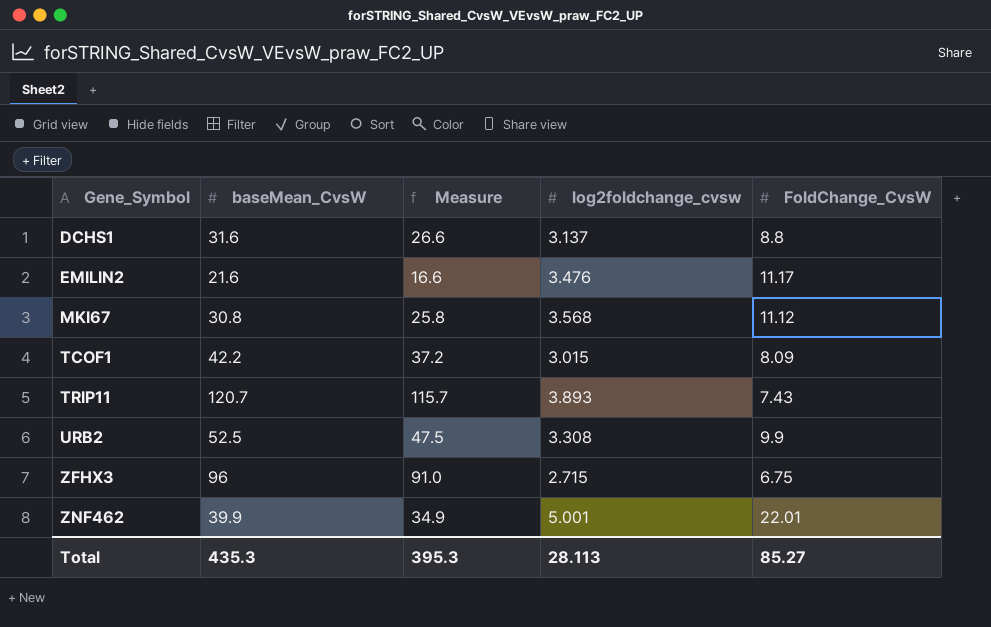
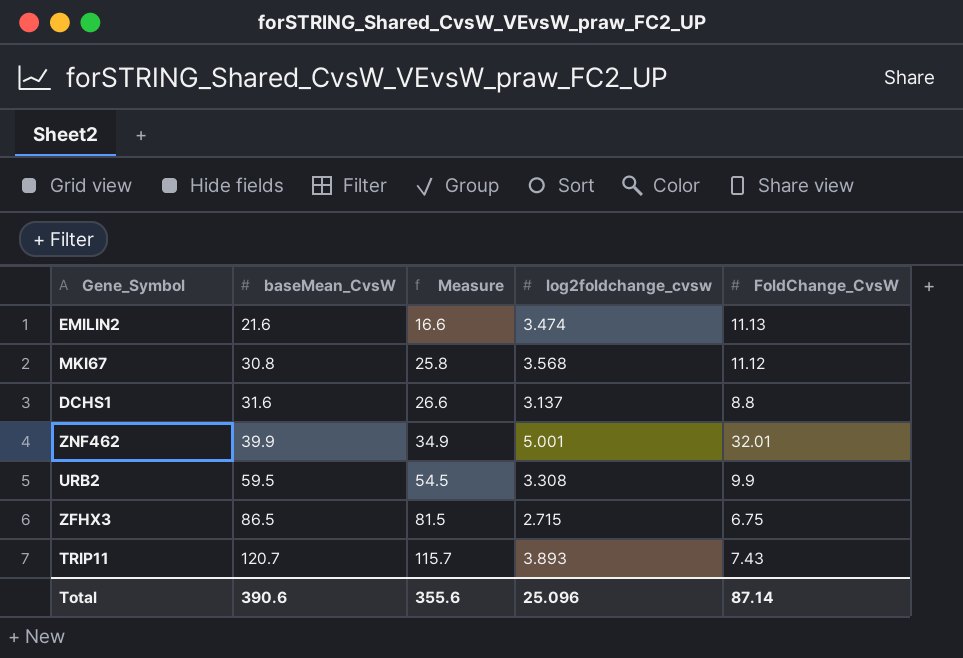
row order: Gene_Symbol ascending -> baseMean_CvsW ascending
row TCOF1: 42.2 | 37.2 | 3.015 | 8.09 -> none
EMILIN2 | log2foldchange_cvsw: 3.476 -> 3.474
EMILIN2 | FoldChange_CvsW: 11.17 -> 11.13
ZNF462 | FoldChange_CvsW: 22.01 -> 32.01
URB2 | baseMean_CvsW: 52.5 -> 59.5
URB2 | Measure: 47.5 -> 54.5
ZFHX3 | baseMean_CvsW: 96 -> 86.5
ZFHX3 | Measure: 91.0 -> 81.5
Total | baseMean_CvsW: 435.3 -> 390.6
Total | Measure: 395.3 -> 355.6
Total | log2foldchange_cvsw: 28.113 -> 25.096
Total | FoldChange_CvsW: 85.27 -> 87.14

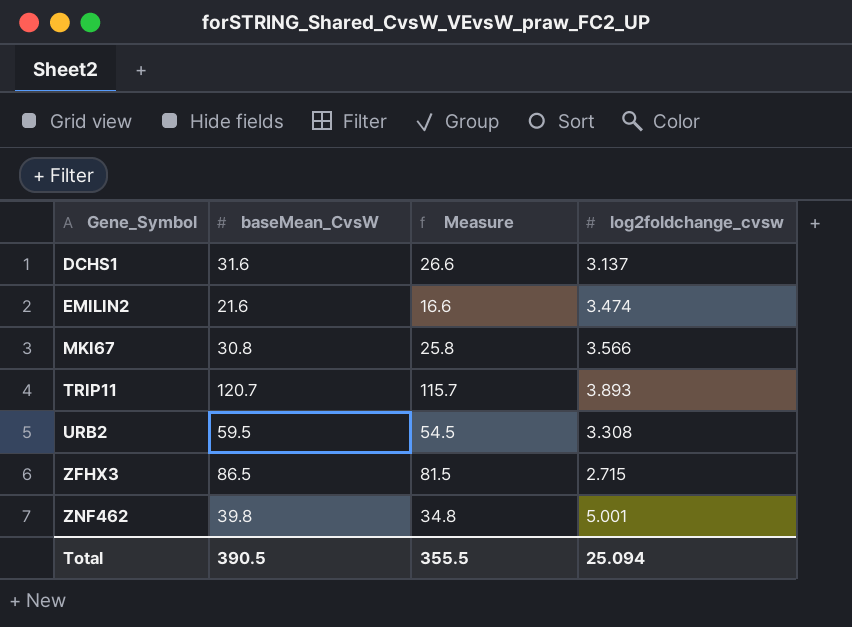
row order: baseMean_CvsW ascending -> Gene_Symbol ascending
column FoldChange_CvsW | position: 5 -> none
MKI67 | log2foldchange_cvsw: 3.568 -> 3.566
ZNF462 | baseMean_CvsW: 39.9 -> 39.8
ZNF462 | Measure: 34.9 -> 34.8
Total | baseMean_CvsW: 390.6 -> 390.5
Total | Measure: 355.6 -> 355.5
Total | log2foldchange_cvsw: 25.096 -> 25.094

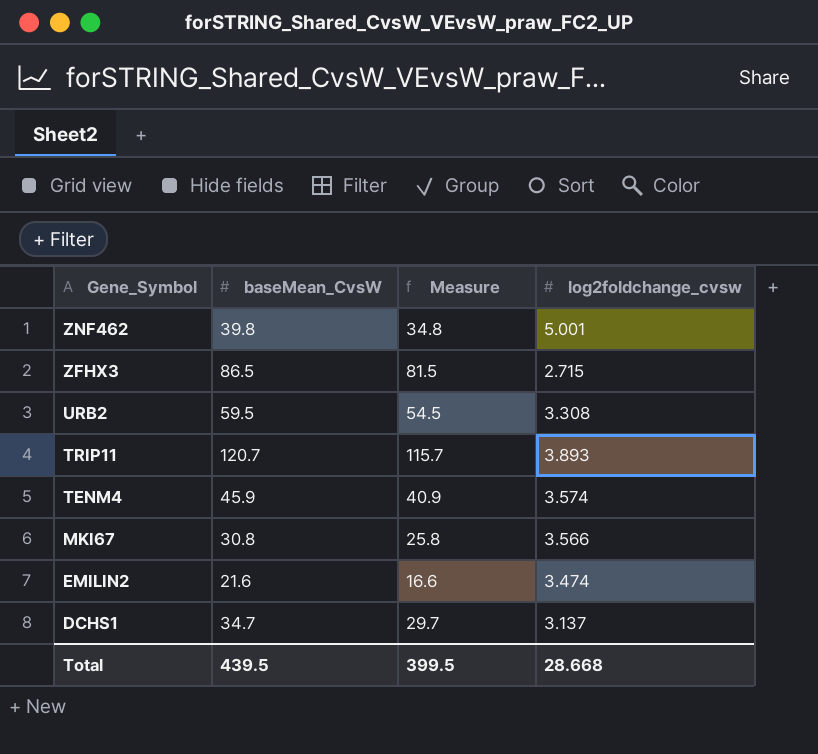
row order: Gene_Symbol ascending -> Gene_Symbol descending
row TENM4: none -> 45.9 | 40.9 | 3.574
DCHS1 | baseMean_CvsW: 31.6 -> 34.7
DCHS1 | Measure: 26.6 -> 29.7
Total | baseMean_CvsW: 390.5 -> 439.5
Total | Measure: 355.5 -> 399.5
Total | log2foldchange_cvsw: 25.094 -> 28.668

